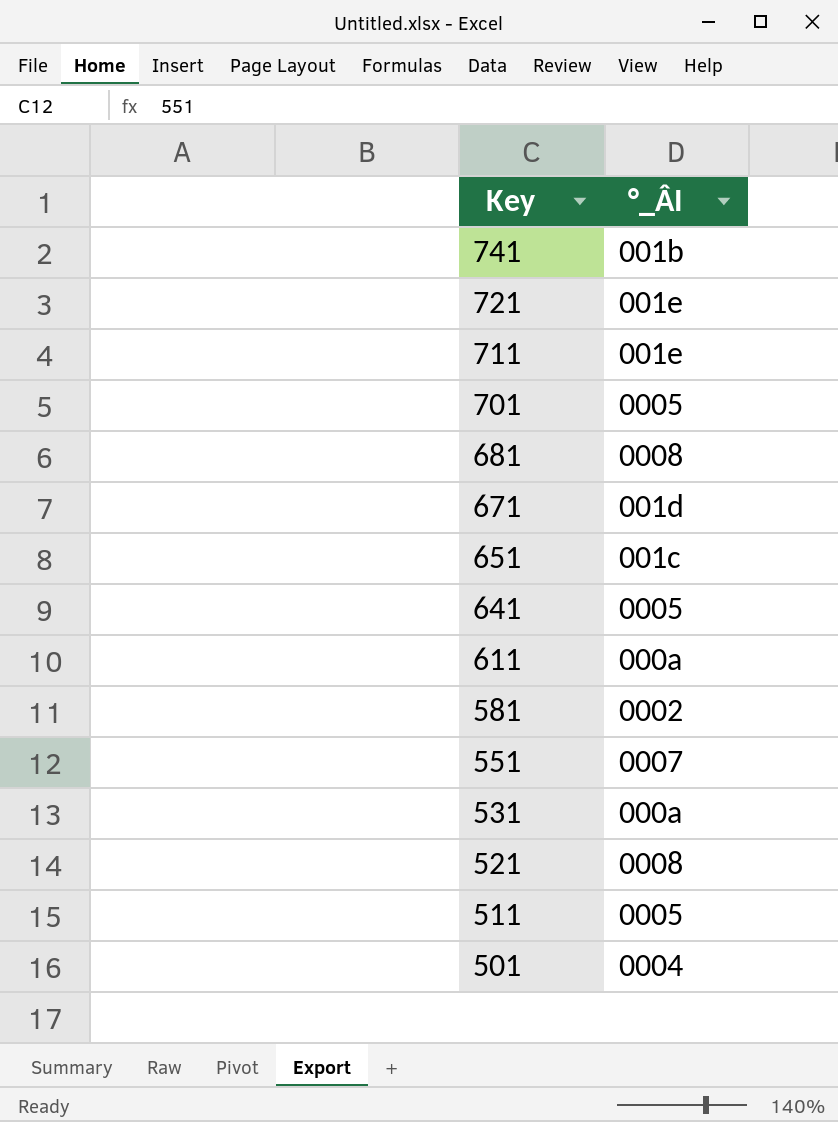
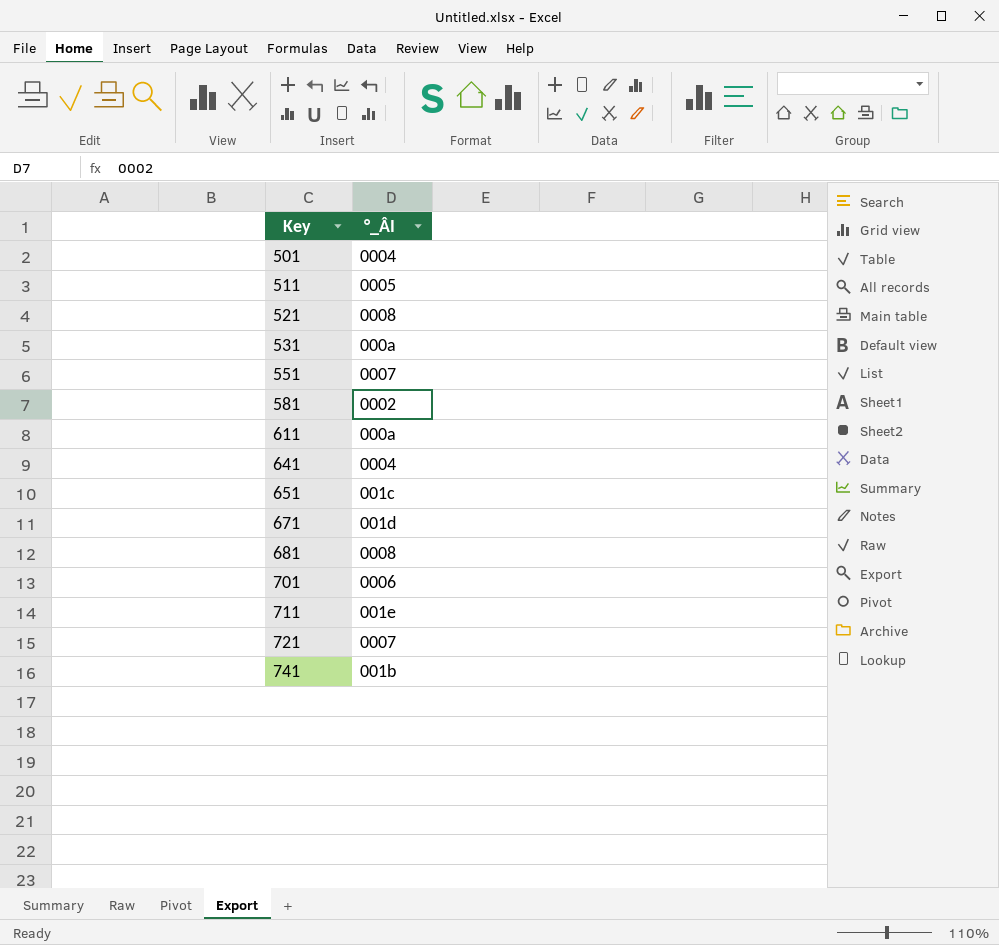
row order: Key descending -> Key ascending
641 | °_ÂI: 0005 -> 0004
701 | °_ÂI: 0005 -> 0006
721 | °_ÂI: 001e -> 0007

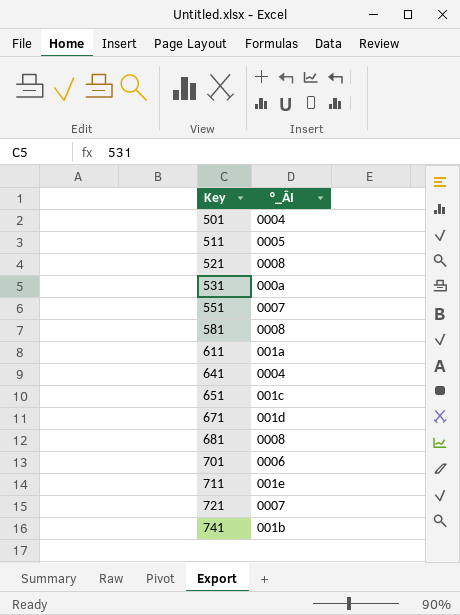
581 | °_ÂI: 0002 -> 0008
611 | °_ÂI: 000a -> 001a

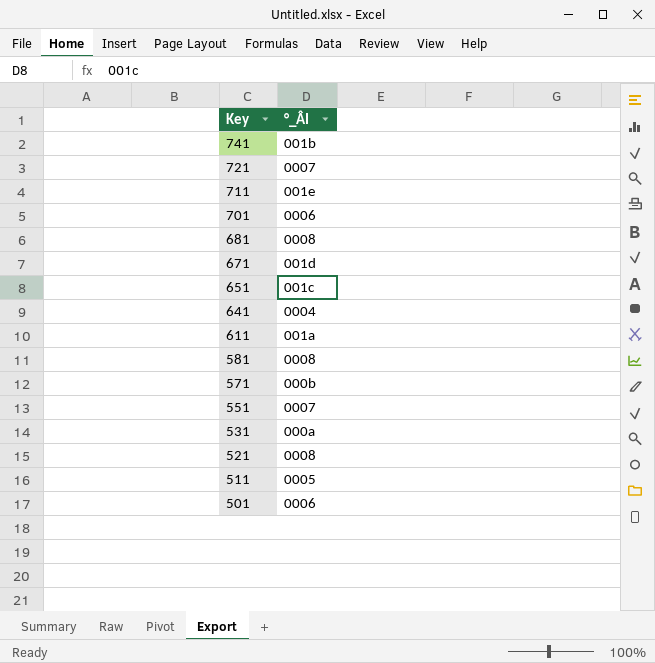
row order: Key ascending -> Key descending
row 571: none -> 000b
501 | °_ÂI: 0004 -> 0006

